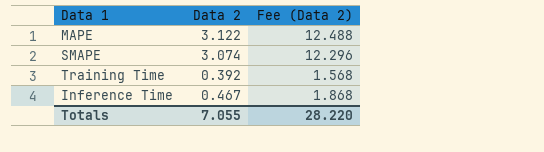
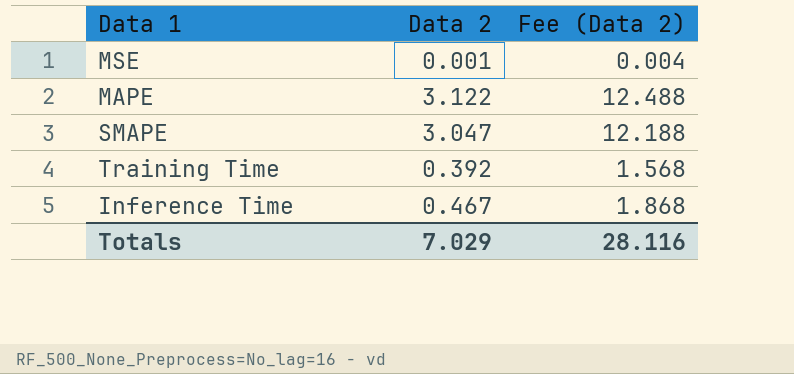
row MSE: none -> 0.001 | 0.004
SMAPE | Data 2: 3.074 -> 3.047
SMAPE | Fee (Data 2): 12.296 -> 12.188
Totals | Data 2: 7.055 -> 7.029
Totals | Fee (Data 2): 28.220 -> 28.116

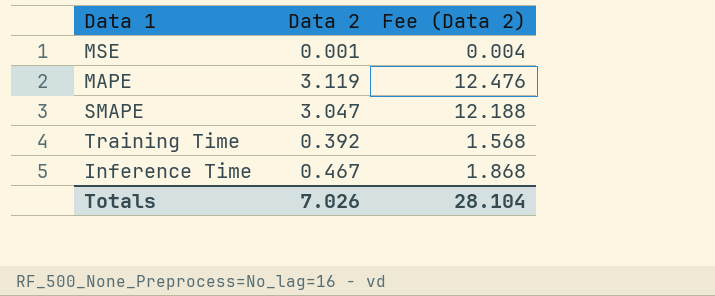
MAPE | Data 2: 3.122 -> 3.119
MAPE | Fee (Data 2): 12.488 -> 12.476
Totals | Data 2: 7.029 -> 7.026
Totals | Fee (Data 2): 28.116 -> 28.104

